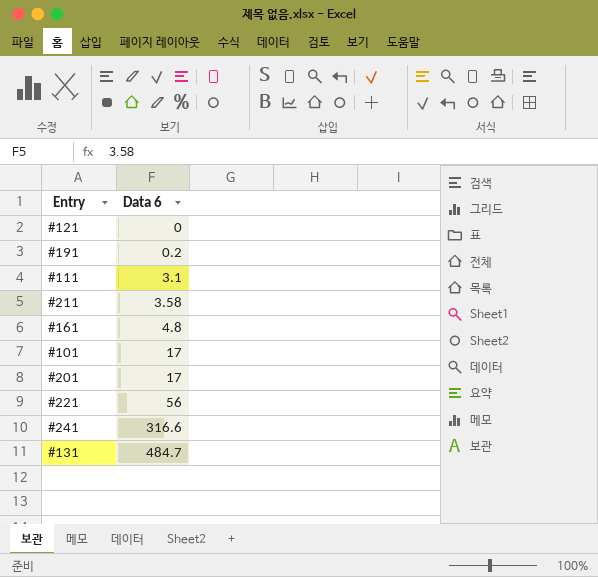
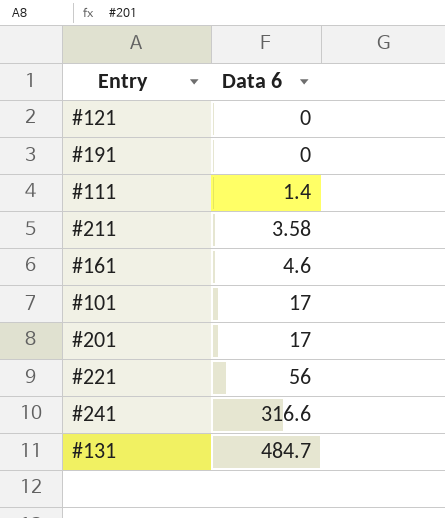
#191 | Data 6: 0.2 -> 0
#111 | Data 6: 3.1 -> 1.4
#161 | Data 6: 4.8 -> 4.6

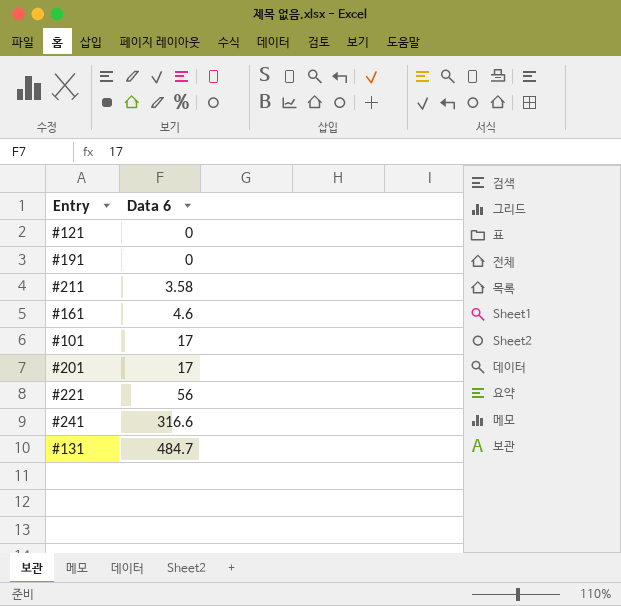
row #111: 1.4 -> none

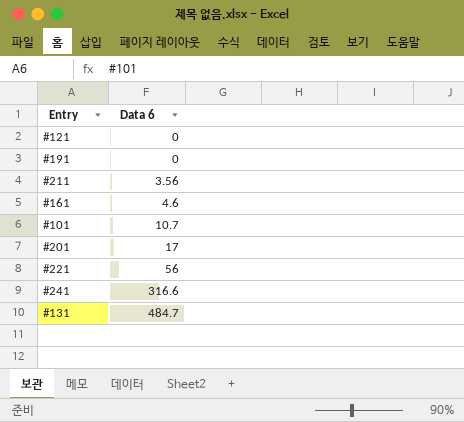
#211 | Data 6: 3.58 -> 3.56
#101 | Data 6: 17 -> 10.7

